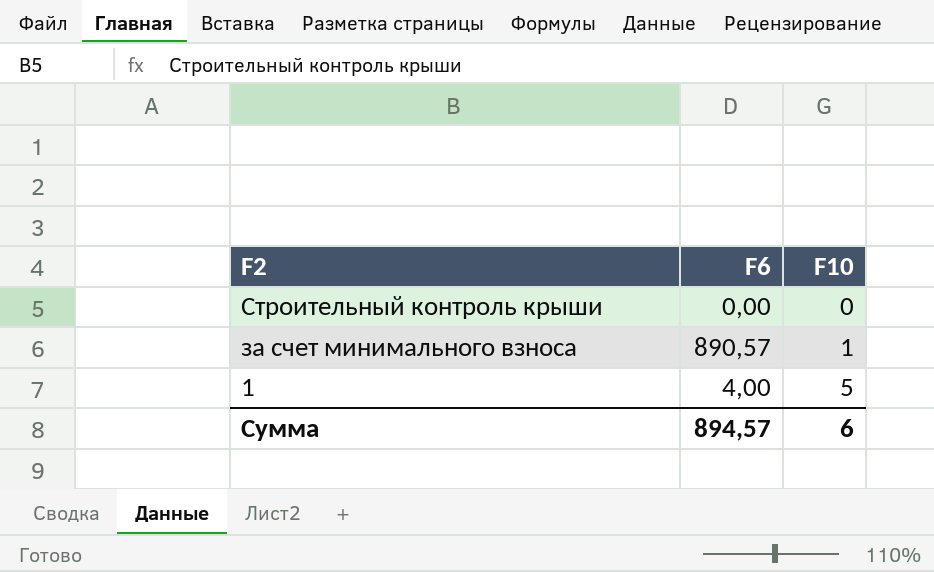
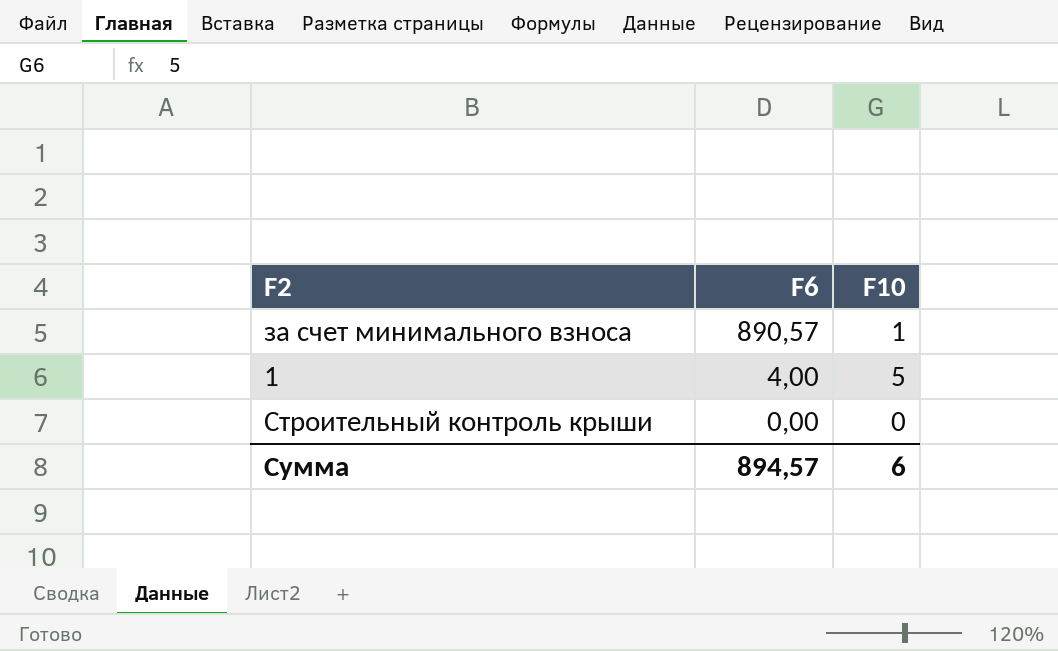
row order: F2 descending -> F6 descending

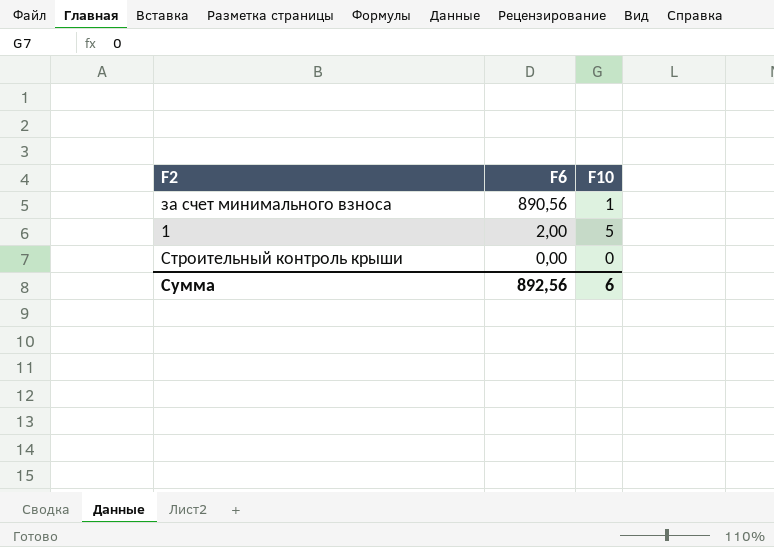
за счет минимального взноса | F6: 890,57 -> 890,56
1 | F6: 4,00 -> 2,00
Сумма | F6: 894,57 -> 892,56

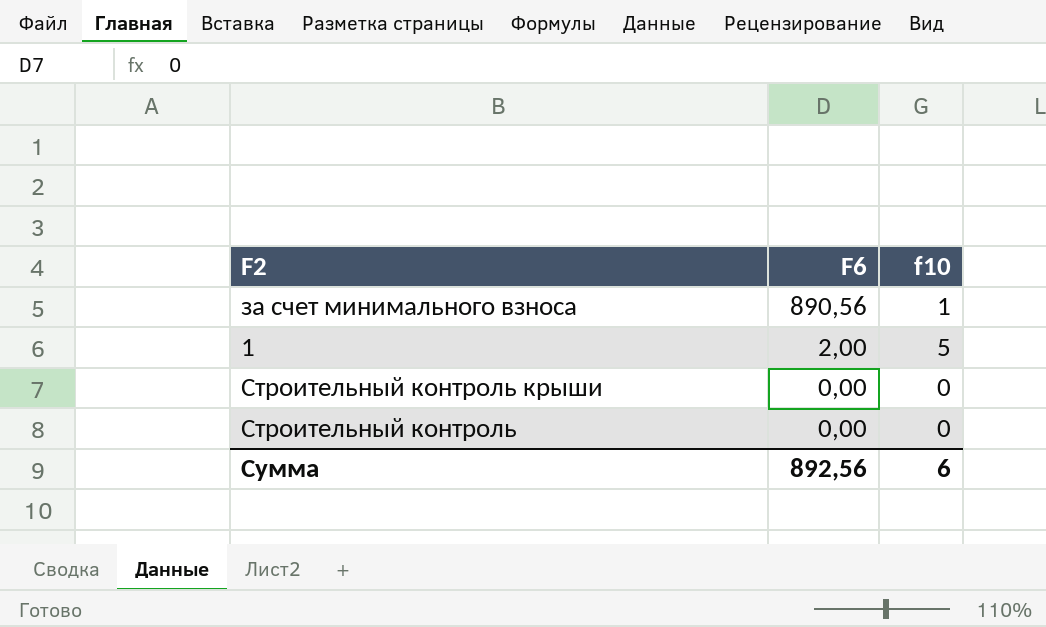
column name: F10 -> f10
row Строительный контроль: none -> 0,00 | 0

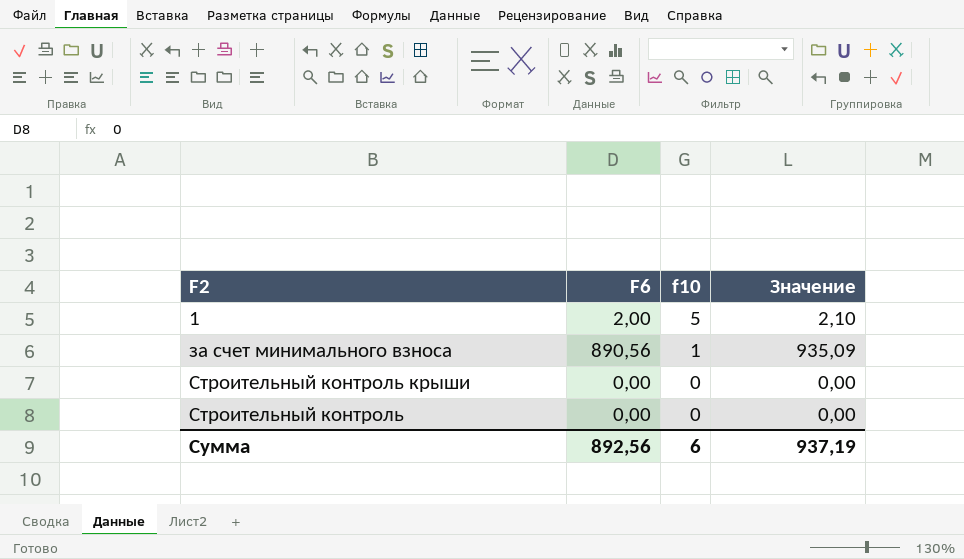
row order: F6 descending -> f10 descending
column Значение | formula: none -> [F6] * 1,05

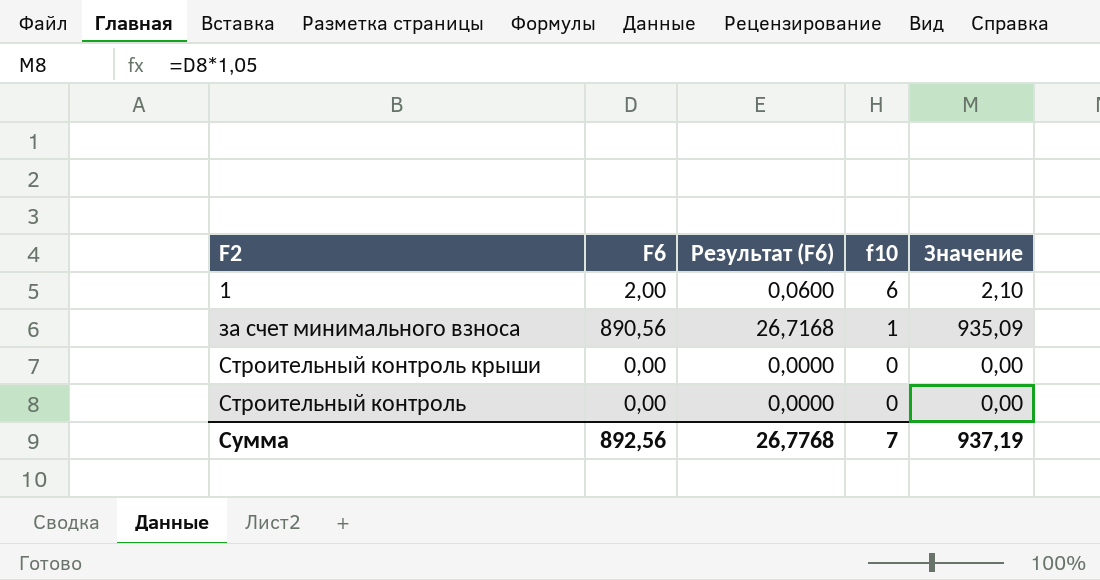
column Результат (F6) | formula: none -> [F6] * 0,03
1 | f10: 5 -> 6
Сумма | f10: 6 -> 7

